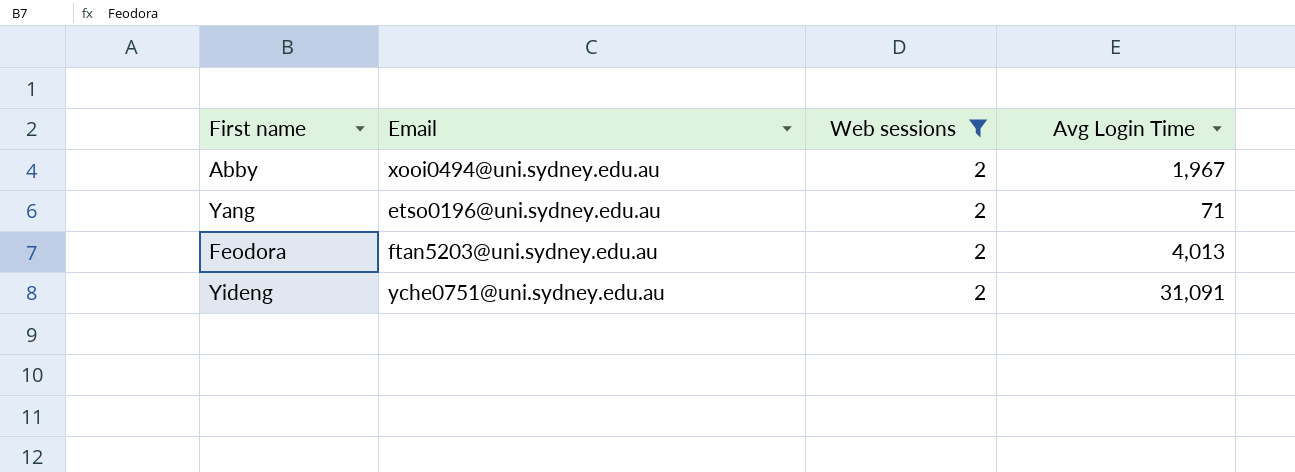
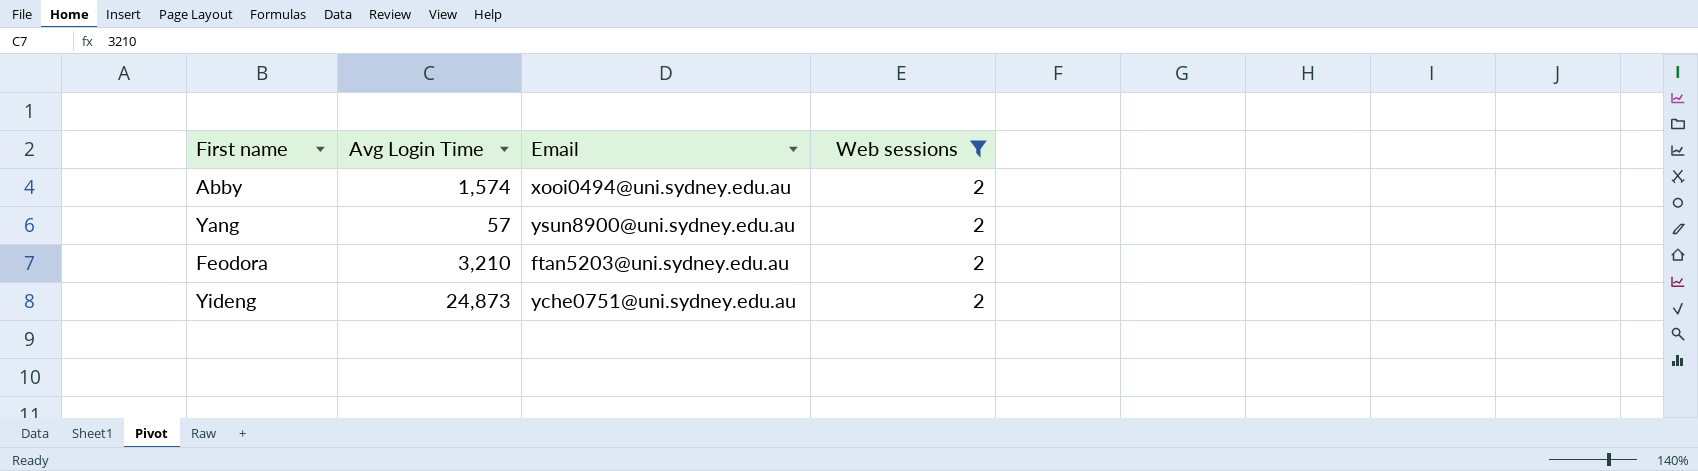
column Avg Login Time | position: 4 -> 2
Abby | Avg Login Time: 1,967 -> 1,574
Yang | Avg Login Time: 71 -> 57
Yang | Email: etso0196@uni.sydney.edu.au -> ysun8900@uni.sydney.edu.au
Feodora | Avg Login Time: 4,013 -> 3,210
Yideng | Avg Login Time: 31,091 -> 24,873

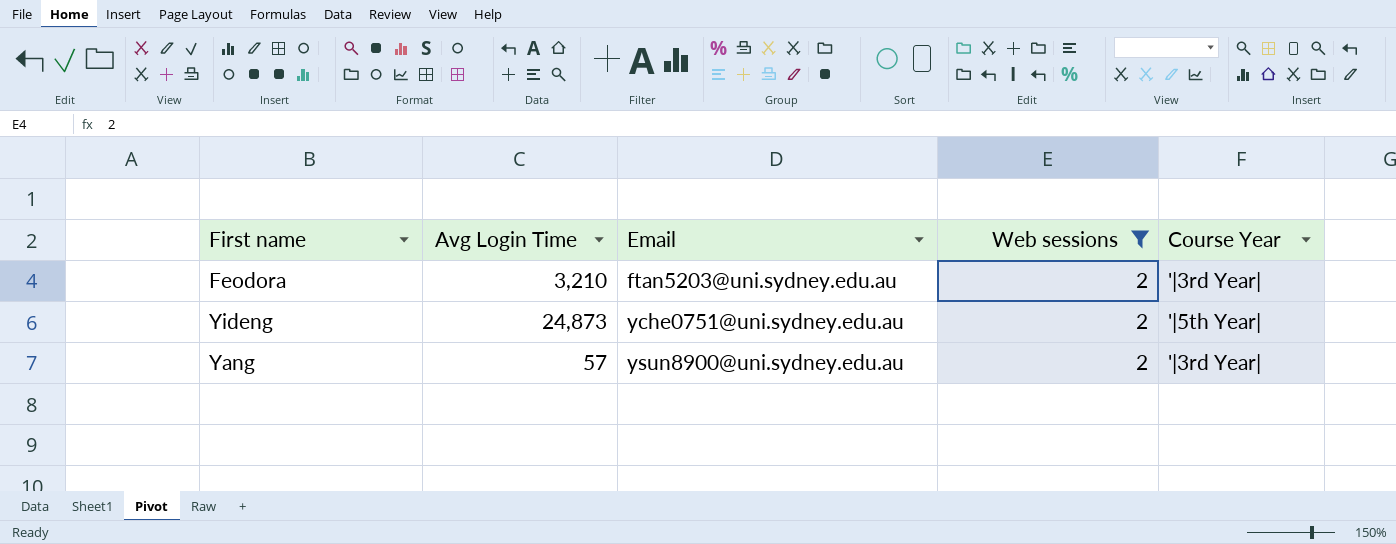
row order: none -> Email ascending
column Course Year | position: none -> 5
row Abby: 1,574 | xooi0494@uni.sydney.edu.au | 2 -> none

